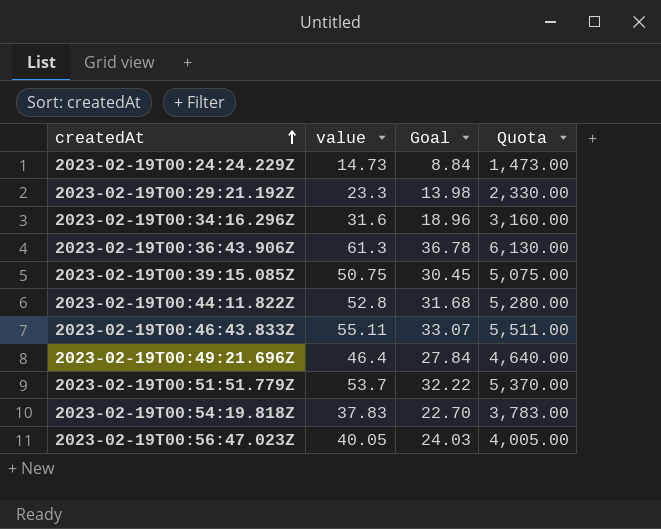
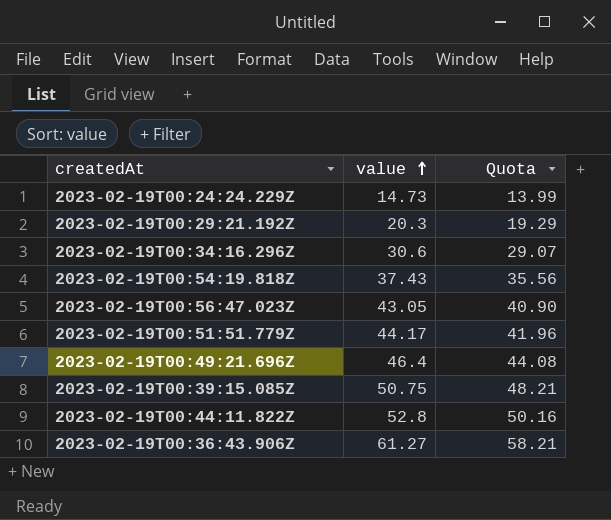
row order: createdAt ascending -> value ascending
column Goal | formula: [value] * 0.6 -> none
column Quota | formula: [value] * 100 -> [value] * 0.95
row 2023-02-19T00:46:43.833Z: 55.11 | 33.07 | 5,511.00 -> none
2023-02-19T00:29:21.192Z | value: 23.3 -> 20.3
2023-02-19T00:34:16.296Z | value: 31.6 -> 30.6
2023-02-19T00:54:19.818Z | value: 37.83 -> 37.43
2023-02-19T00:56:47.023Z | value: 40.05 -> 43.05
2023-02-19T00:51:51.779Z | value: 53.7 -> 44.17
2023-02-19T00:36:43.906Z | value: 61.3 -> 61.27

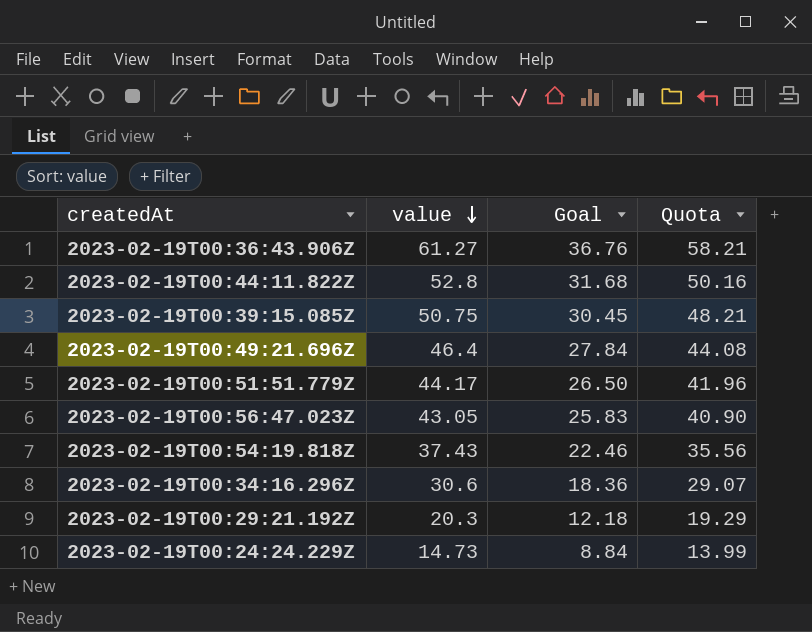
row order: value ascending -> value descending
column Goal | formula: none -> [value] * 0.6

